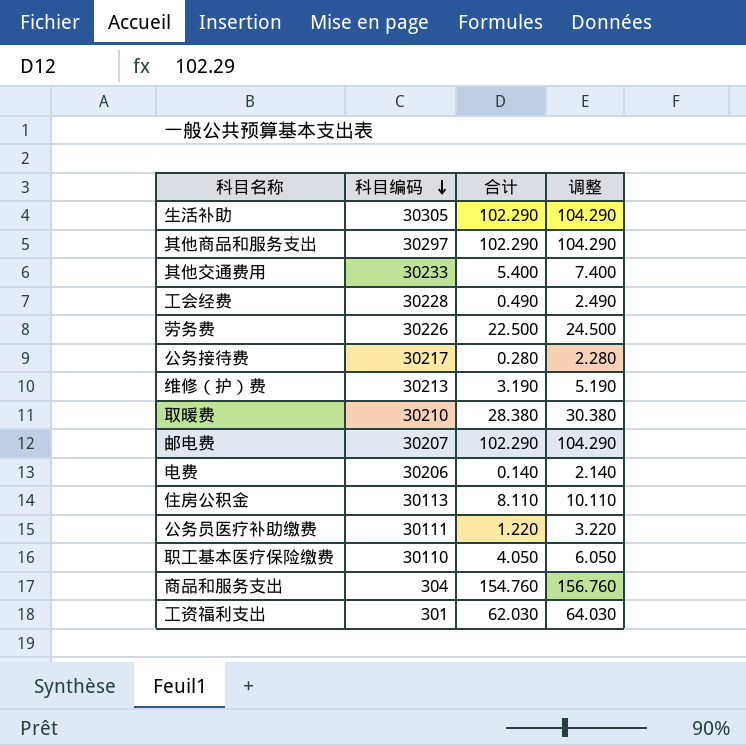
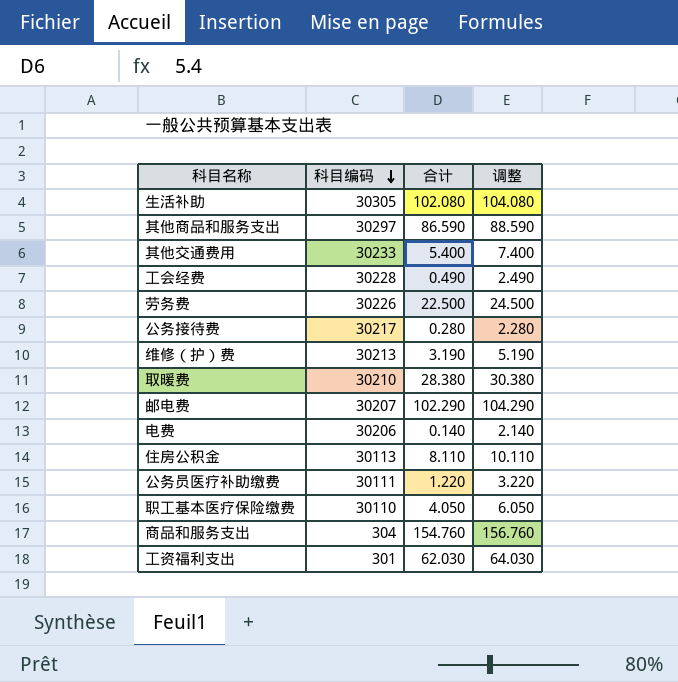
生活补助 | 合计: 102.290 -> 102.080
生活补助 | 调整: 104.290 -> 104.080
其他商品和服务支出 | 合计: 102.290 -> 86.590
其他商品和服务支出 | 调整: 104.290 -> 88.590

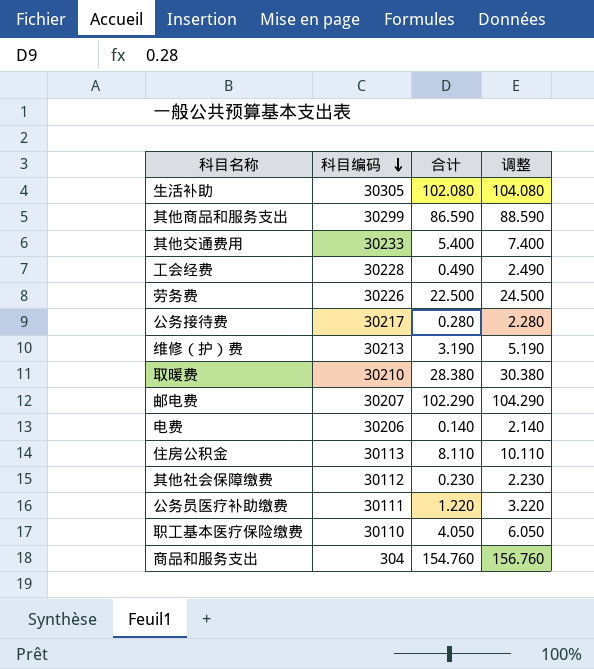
row 工资福利支出: 301 | 62.030 | 64.030 -> none
其他商品和服务支出 | 科目编码: 30297 -> 30299
row 其他社会保障缴费: none -> 30112 | 0.230 | 2.230

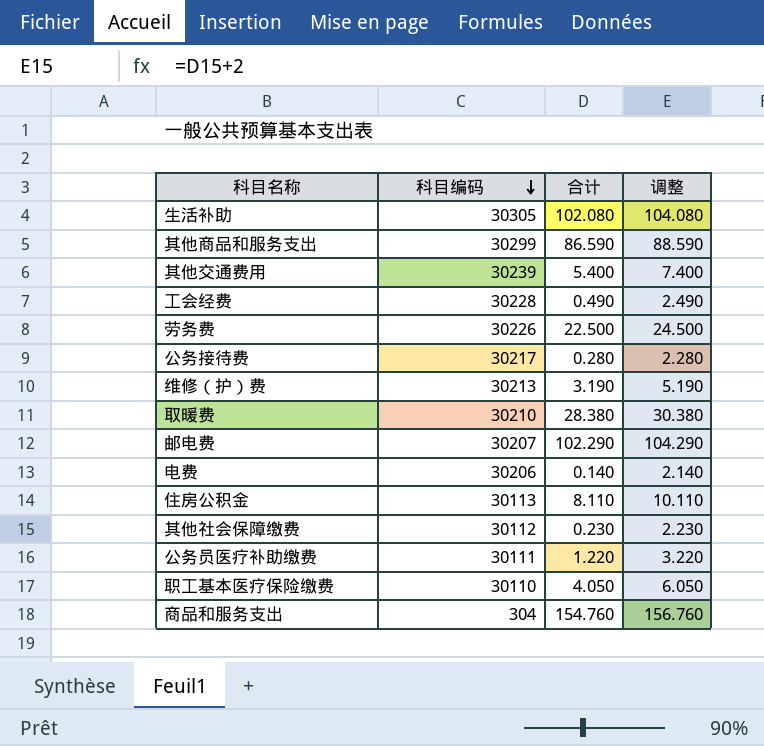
其他交通费用 | 科目编码: 30233 -> 30239

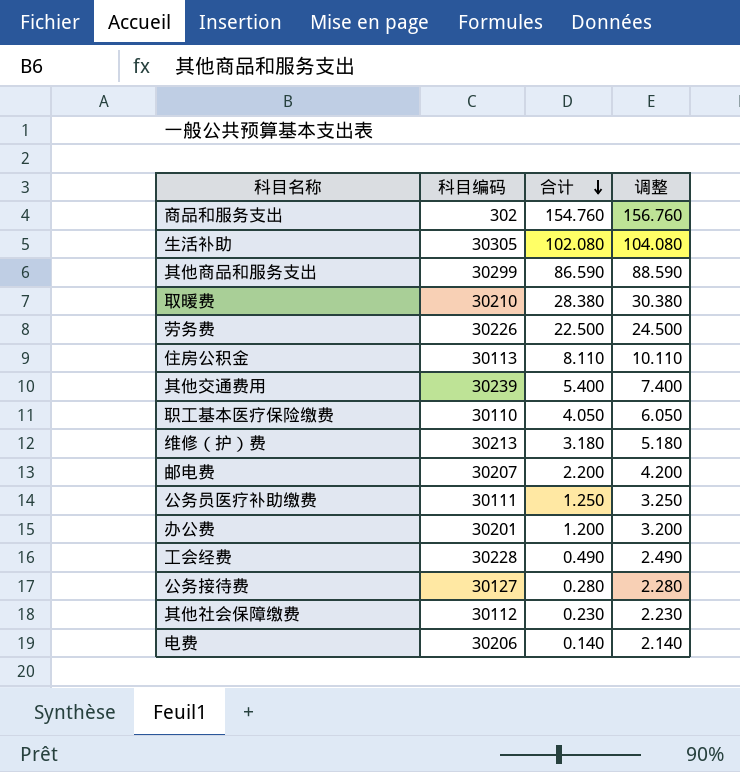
row order: 科目编码 descending -> 合计 descending
商品和服务支出 | 科目编码: 304 -> 302
维修（护）费 | 合计: 3.190 -> 3.180
维修（护）费 | 调整: 5.190 -> 5.180
邮电费 | 合计: 102.290 -> 2.200
邮电费 | 调整: 104.290 -> 4.200
公务员医疗补助缴费 | 合计: 1.220 -> 1.250
公务员医疗补助缴费 | 调整: 3.220 -> 3.250
row 办公费: none -> 30201 | 1.200 | 3.200
公务接待费 | 科目编码: 30217 -> 30127

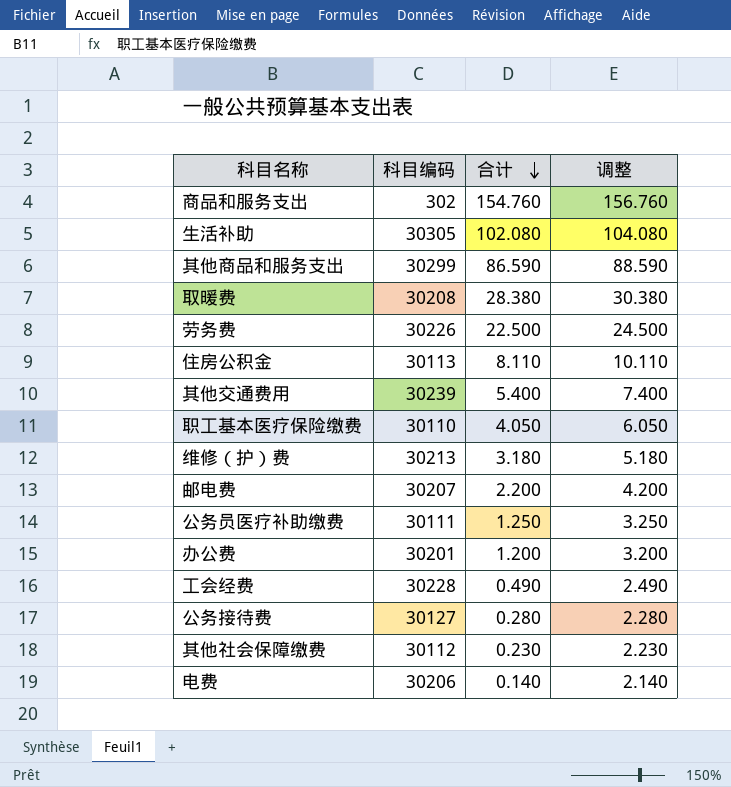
取暖费 | 科目编码: 30210 -> 30208

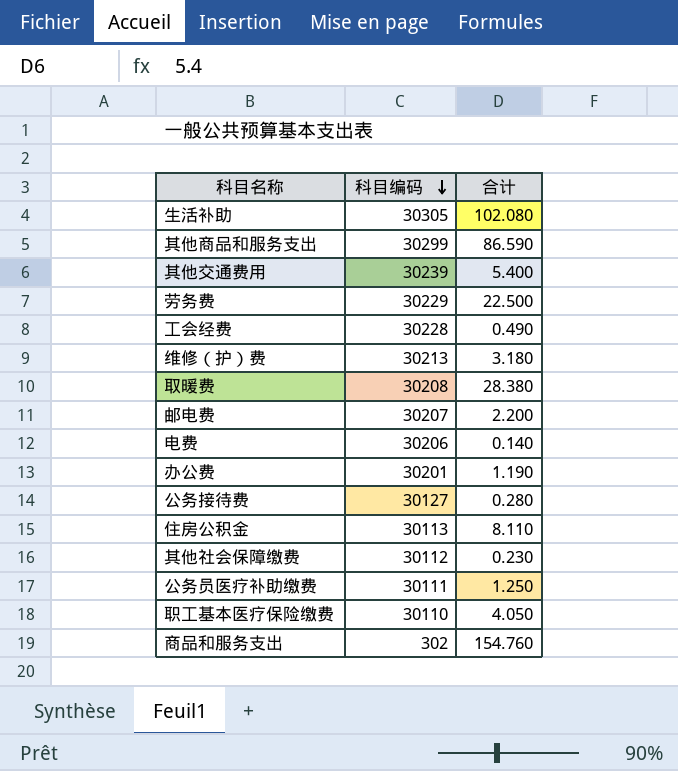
row order: 合计 descending -> 科目编码 descending
column 调整 | formula: [合计] + 2 -> none
劳务费 | 科目编码: 30226 -> 30229
办公费 | 合计: 1.200 -> 1.190

